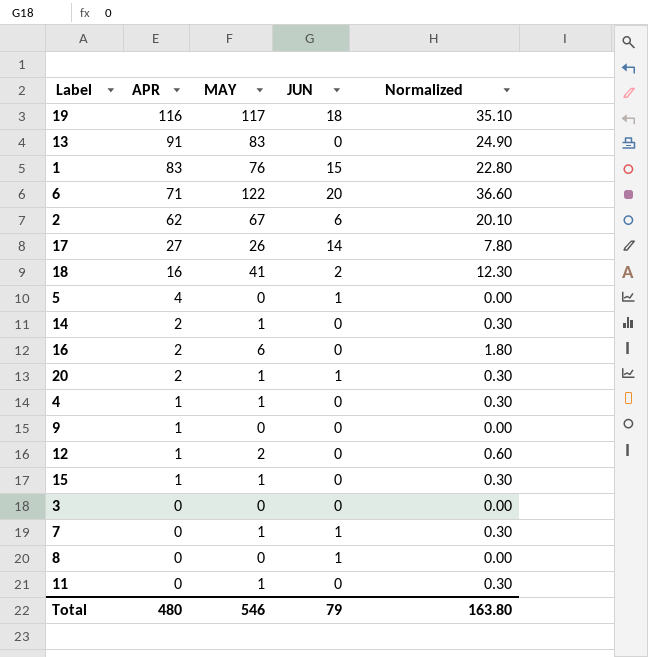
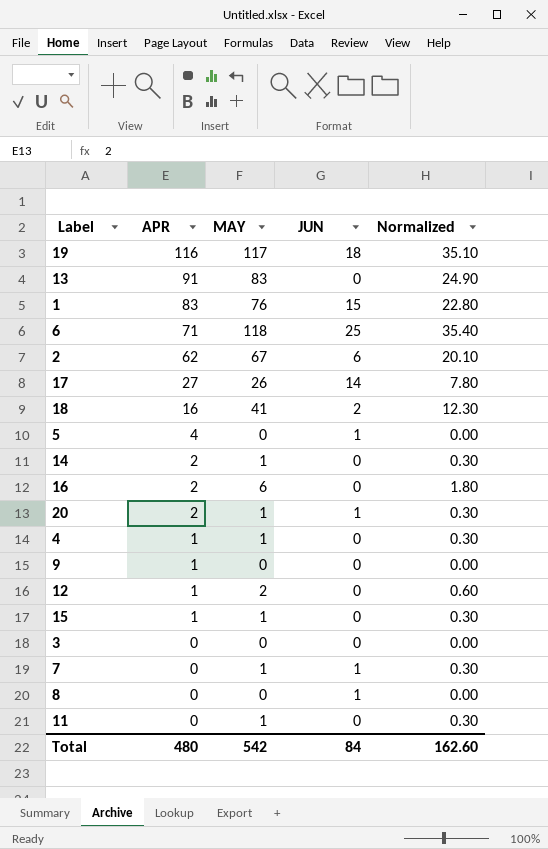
6 | MAY: 122 -> 118
6 | JUN: 20 -> 25
6 | Normalized: 36.60 -> 35.40
Total | MAY: 546 -> 542
Total | JUN: 79 -> 84
Total | Normalized: 163.80 -> 162.60

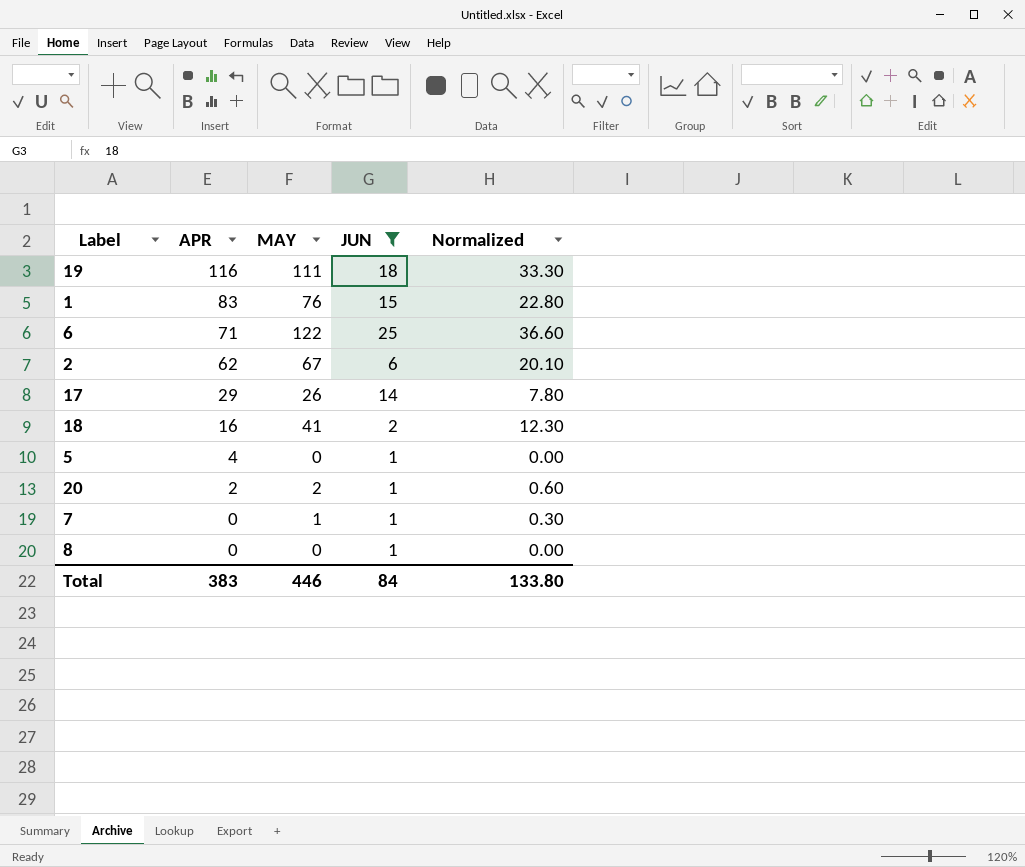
filter: none -> JUN != 0
19 | MAY: 117 -> 111
19 | Normalized: 35.10 -> 33.30
6 | MAY: 118 -> 122
6 | Normalized: 35.40 -> 36.60
17 | APR: 27 -> 29
20 | MAY: 1 -> 2
20 | Normalized: 0.30 -> 0.60
Total | APR: 480 -> 383
Total | MAY: 542 -> 446
Total | Normalized: 162.60 -> 133.80

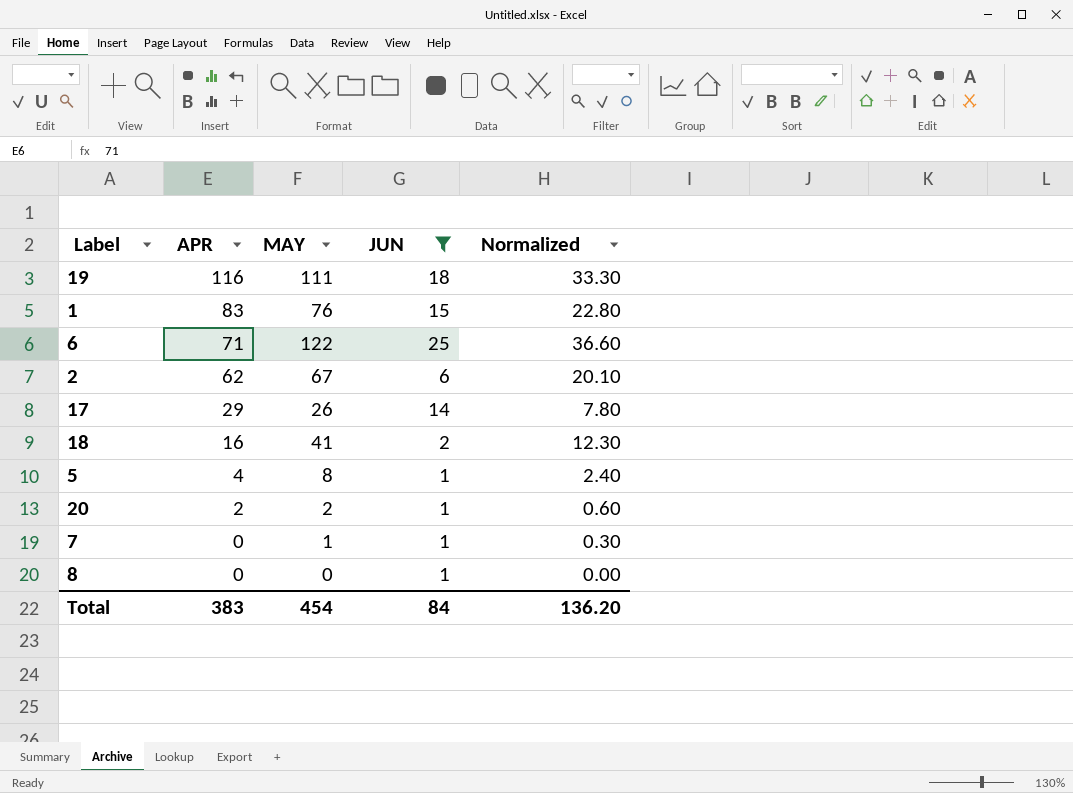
5 | MAY: 0 -> 8
5 | Normalized: 0.00 -> 2.40
Total | MAY: 446 -> 454
Total | Normalized: 133.80 -> 136.20

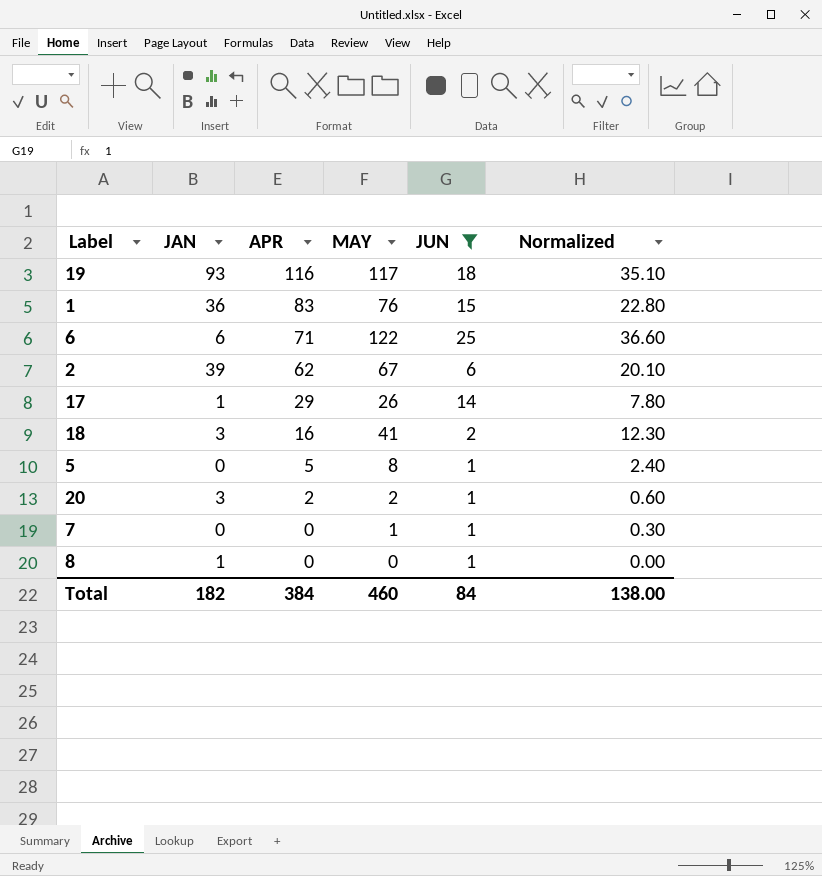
column JAN | position: none -> 2
19 | MAY: 111 -> 117
19 | Normalized: 33.30 -> 35.10
5 | APR: 4 -> 5
Total | APR: 383 -> 384
Total | MAY: 454 -> 460
Total | Normalized: 136.20 -> 138.00

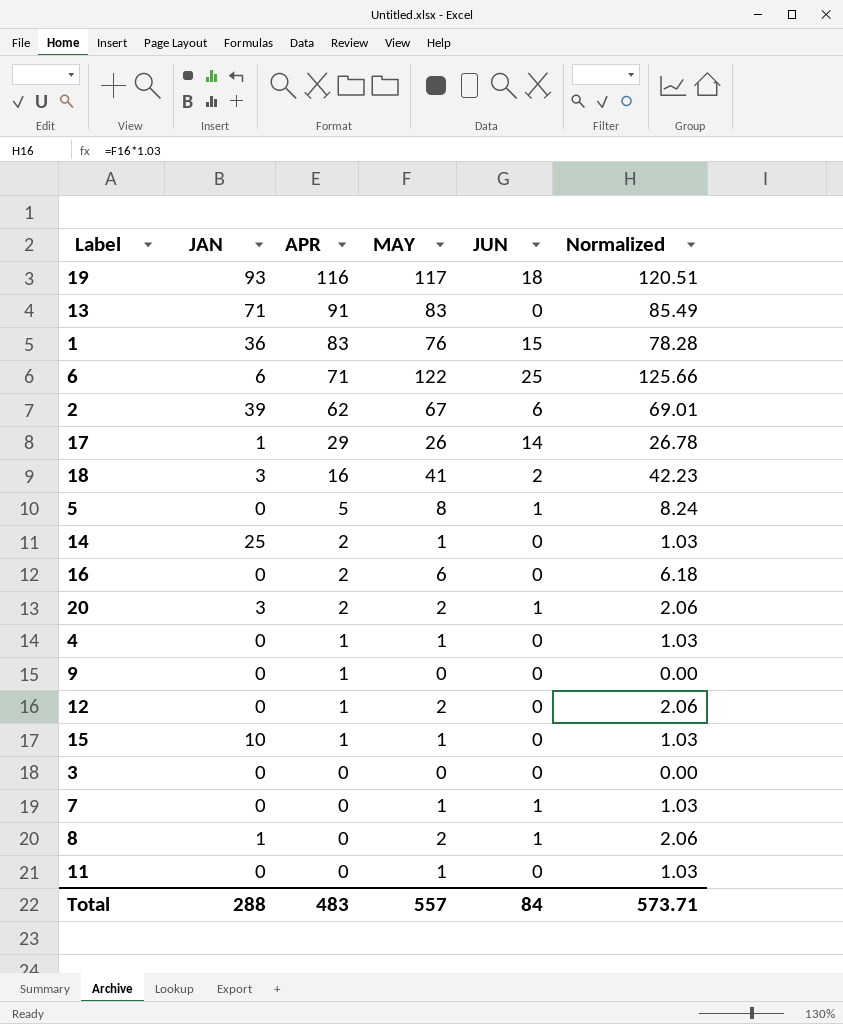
filter: JUN != 0 -> none
column Normalized | formula: [MAY] * 0.3 -> [MAY] * 1.03
8 | MAY: 0 -> 2
Total | JAN: 182 -> 288
Total | APR: 384 -> 483
Total | MAY: 460 -> 557
Total | Normalized: 138.00 -> 573.71

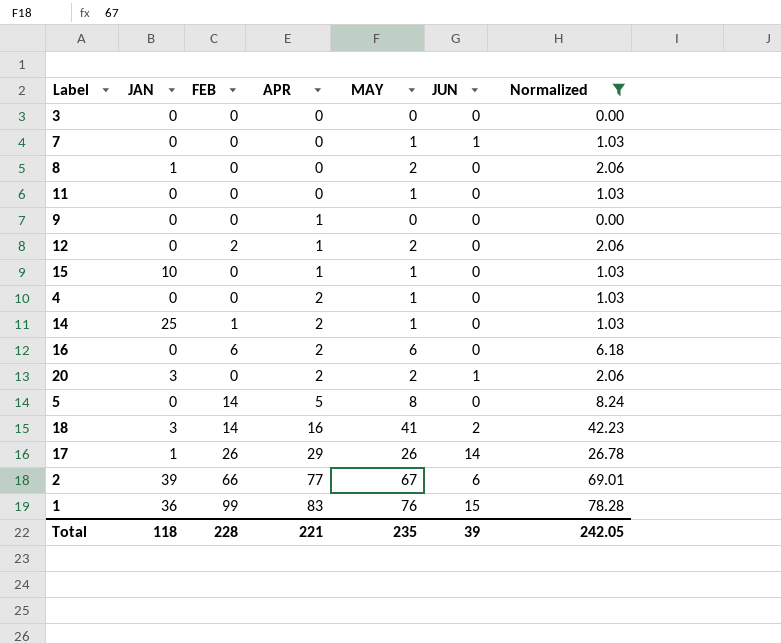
filter: none -> Normalized <= 78.28
row order: APR descending -> APR ascending
column FEB | position: none -> 3
8 | JUN: 1 -> 0
4 | APR: 1 -> 2
5 | JUN: 1 -> 0
2 | APR: 62 -> 77
Total | JAN: 288 -> 118
Total | APR: 483 -> 221
Total | MAY: 557 -> 235
Total | JUN: 84 -> 39
Total | Normalized: 573.71 -> 242.05

